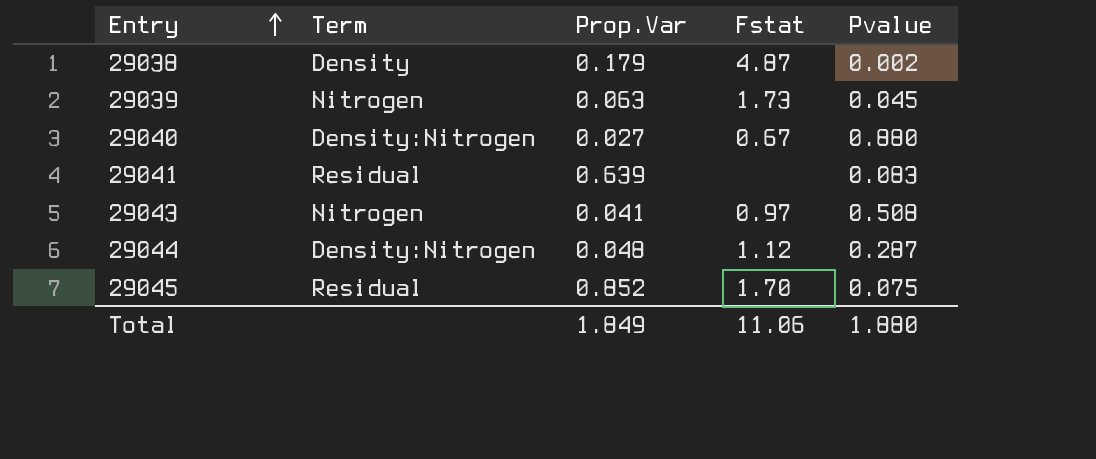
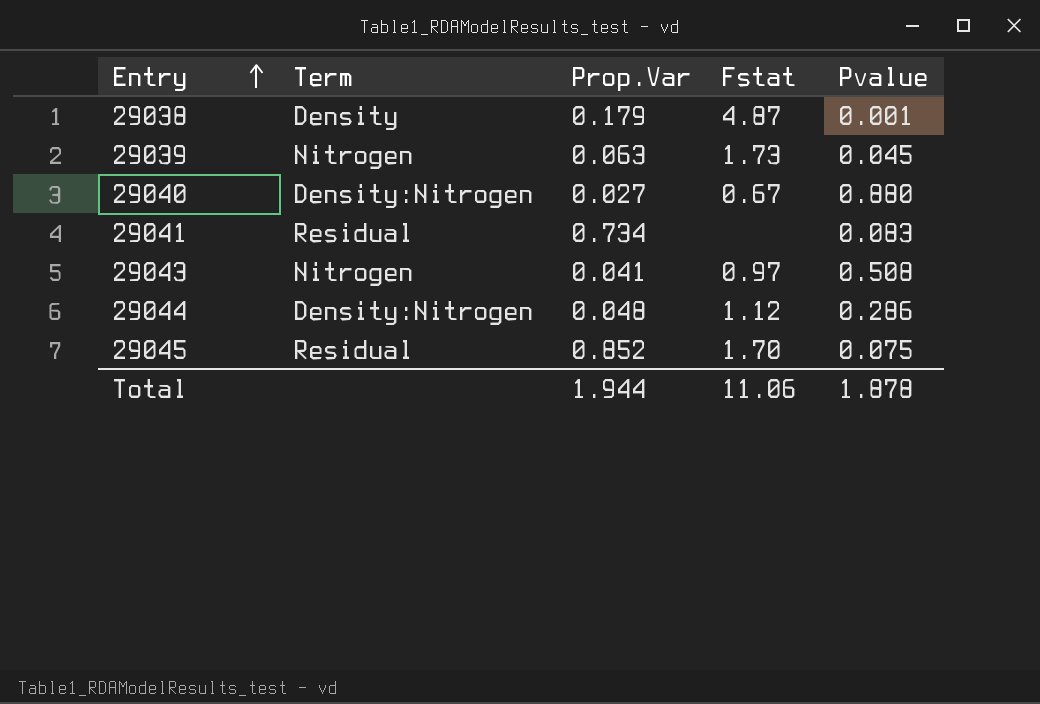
29038 | Pvalue: 0.002 -> 0.001
29041 | Prop.Var: 0.639 -> 0.734
29044 | Pvalue: 0.287 -> 0.286
Total | Prop.Var: 1.849 -> 1.944
Total | Pvalue: 1.880 -> 1.878

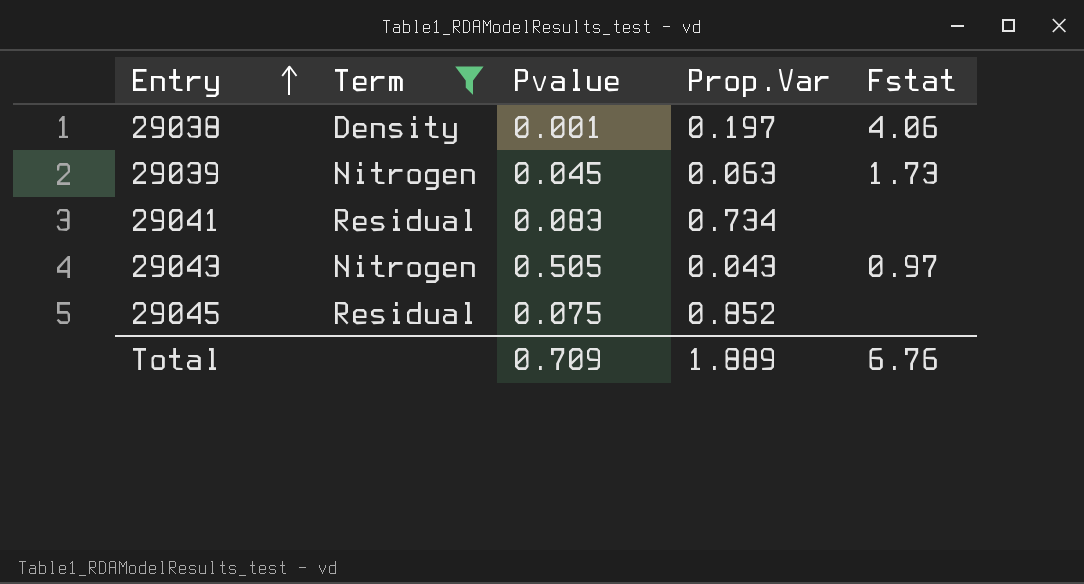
filter: none -> Term != Density:Nitrogen
column Pvalue | position: 5 -> 3
29038 | Prop.Var: 0.179 -> 0.197
29038 | Fstat: 4.87 -> 4.06
29043 | Pvalue: 0.508 -> 0.505
29043 | Prop.Var: 0.041 -> 0.043
29045 | Fstat: 1.70 -> none
Total | Pvalue: 1.878 -> 0.709
Total | Prop.Var: 1.944 -> 1.889
Total | Fstat: 11.06 -> 6.76

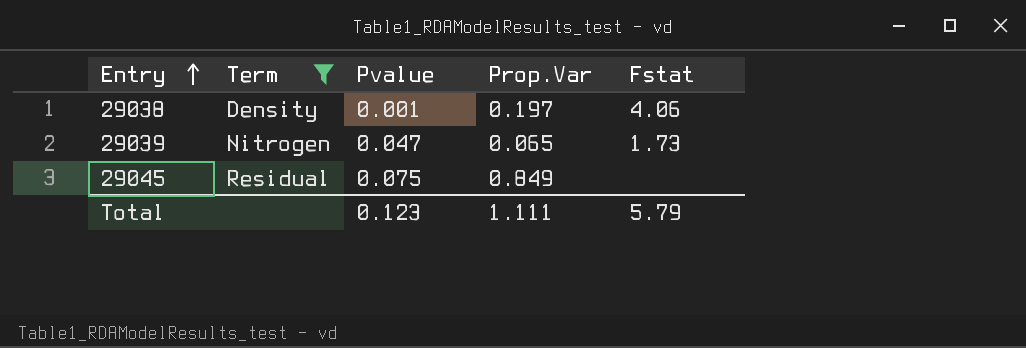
row 29041: Residual | 0.083 | 0.734 | none -> none
row 29043: Nitrogen | 0.505 | 0.043 | 0.97 -> none
29039 | Pvalue: 0.045 -> 0.047
29039 | Prop.Var: 0.063 -> 0.065
29045 | Prop.Var: 0.852 -> 0.849
Total | Pvalue: 0.709 -> 0.123
Total | Prop.Var: 1.889 -> 1.111
Total | Fstat: 6.76 -> 5.79

